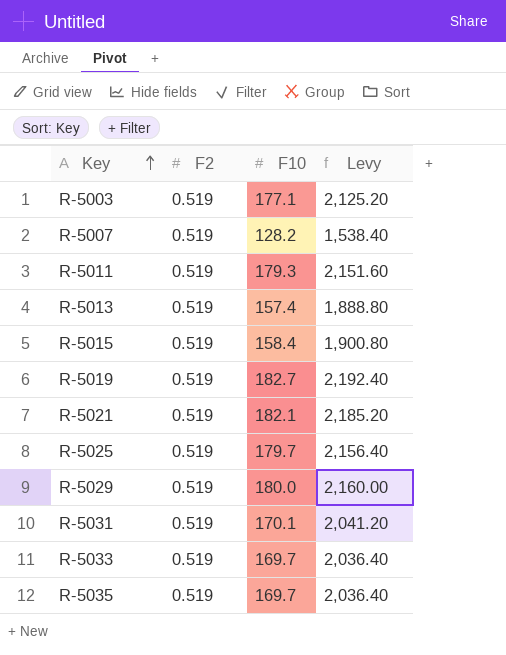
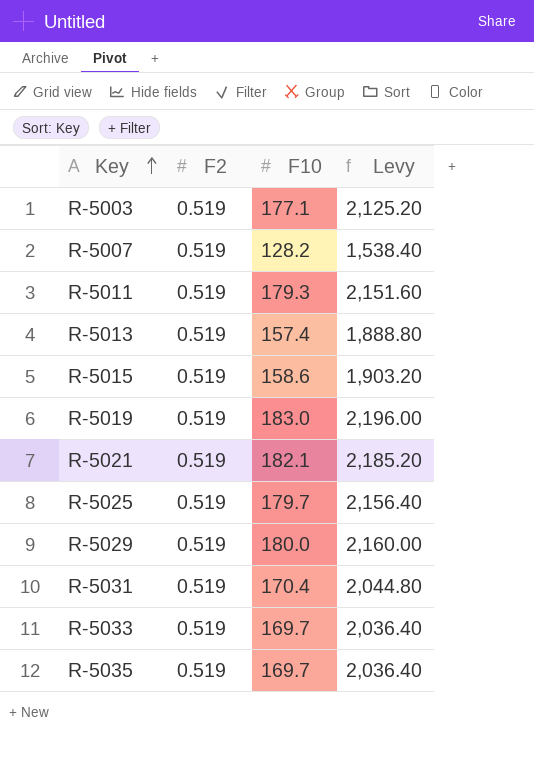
R-5015 | F10: 158.4 -> 158.6
R-5015 | Levy: 1,900.80 -> 1,903.20
R-5019 | F10: 182.7 -> 183.0
R-5019 | Levy: 2,192.40 -> 2,196.00
R-5031 | F10: 170.1 -> 170.4
R-5031 | Levy: 2,041.20 -> 2,044.80

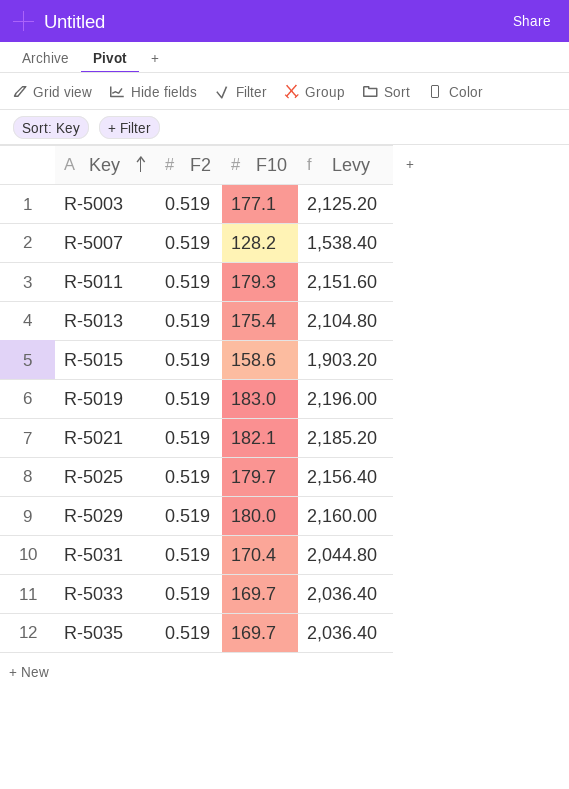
R-5013 | F10: 157.4 -> 175.4
R-5013 | Levy: 1,888.80 -> 2,104.80

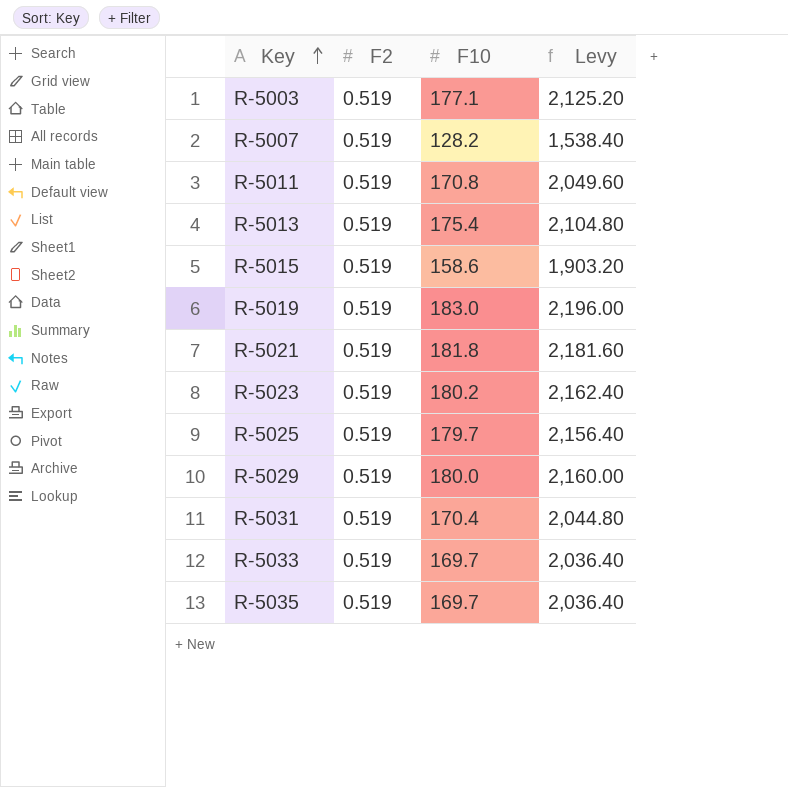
R-5011 | F10: 179.3 -> 170.8
R-5011 | Levy: 2,151.60 -> 2,049.60
R-5021 | F10: 182.1 -> 181.8
R-5021 | Levy: 2,185.20 -> 2,181.60
row R-5023: none -> 0.519 | 180.2 | 2,162.40

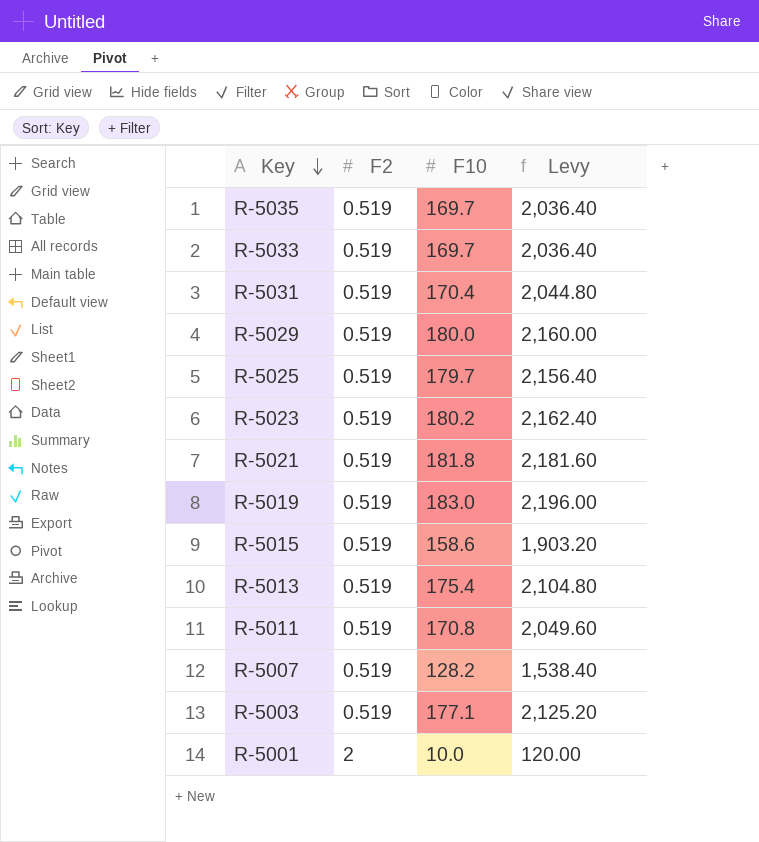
row order: Key ascending -> Key descending
row R-5001: none -> 2 | 10.0 | 120.00

